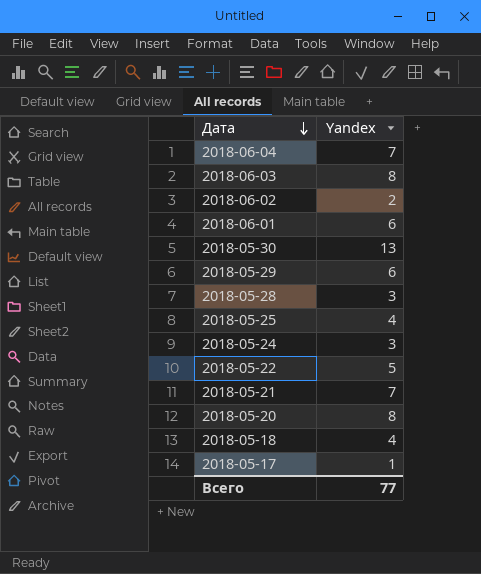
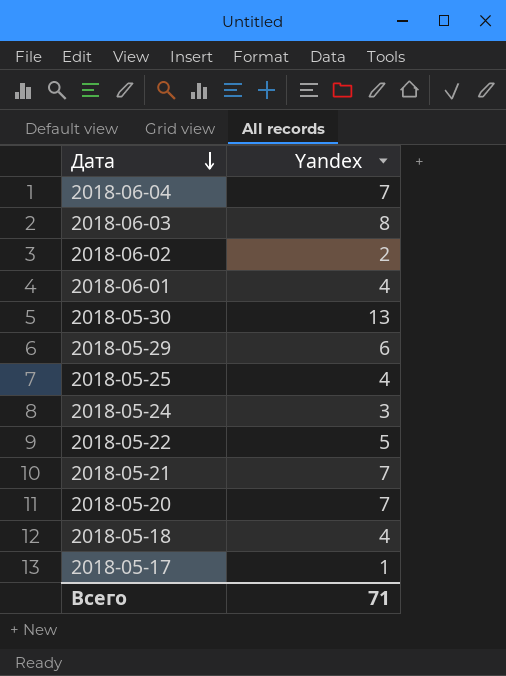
row 2018-05-28: 3 -> none
2018-06-01 | Yandex: 6 -> 4
2018-05-20 | Yandex: 8 -> 7
Всего | Yandex: 77 -> 71

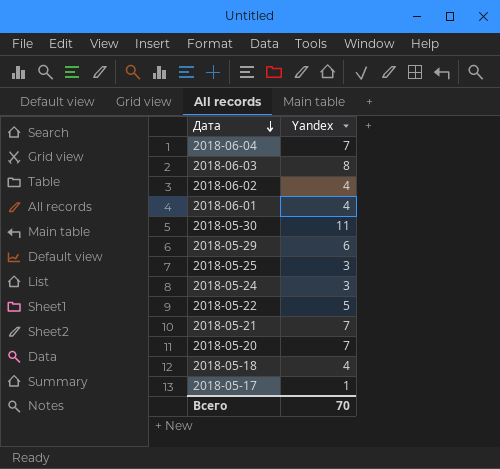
2018-06-02 | Yandex: 2 -> 4
2018-05-30 | Yandex: 13 -> 11
2018-05-25 | Yandex: 4 -> 3
Всего | Yandex: 71 -> 70

